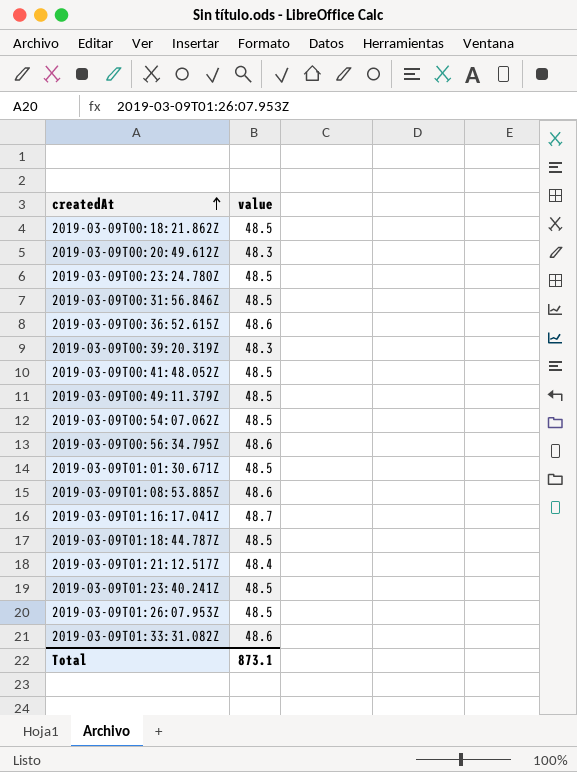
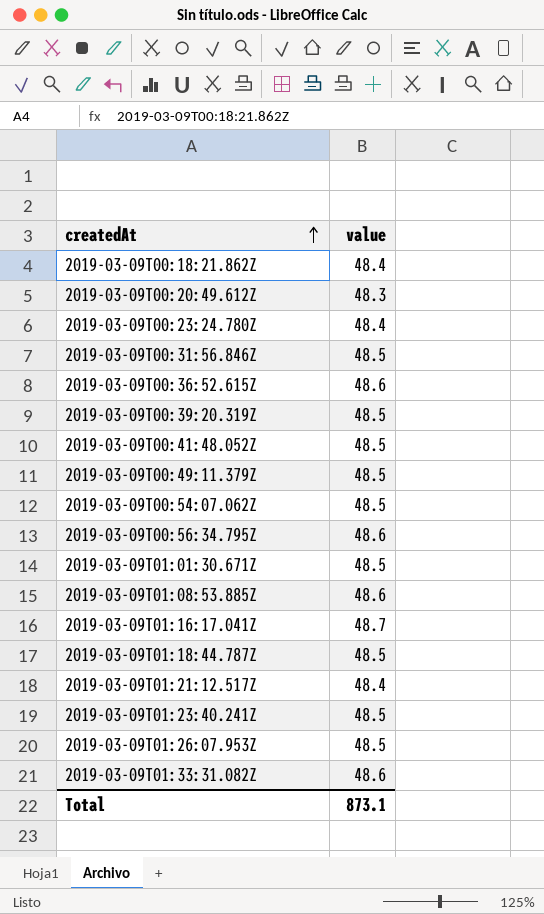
2019-03-09T00:18:21.862Z | value: 48.5 -> 48.4
2019-03-09T00:23:24.780Z | value: 48.5 -> 48.4
2019-03-09T00:39:20.319Z | value: 48.3 -> 48.5

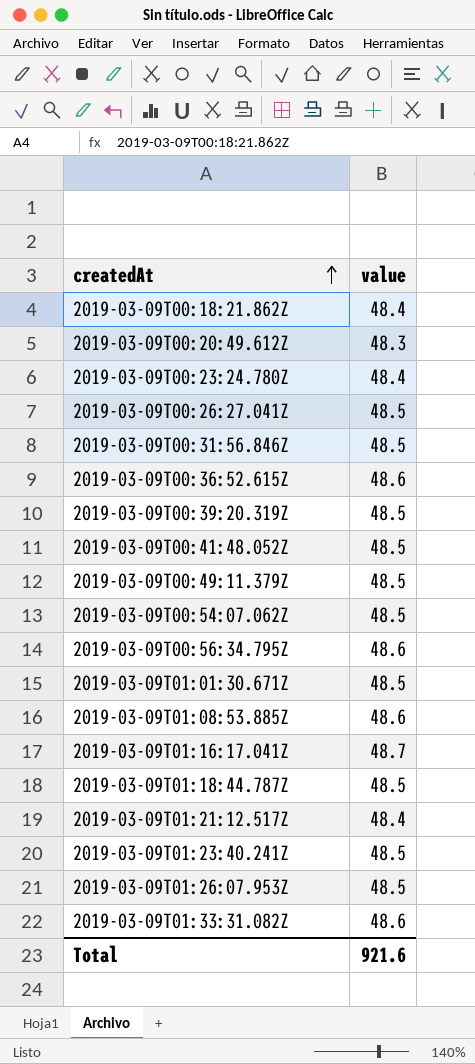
row 2019-03-09T00:26:27.041Z: none -> 48.5
Total | value: 873.1 -> 921.6

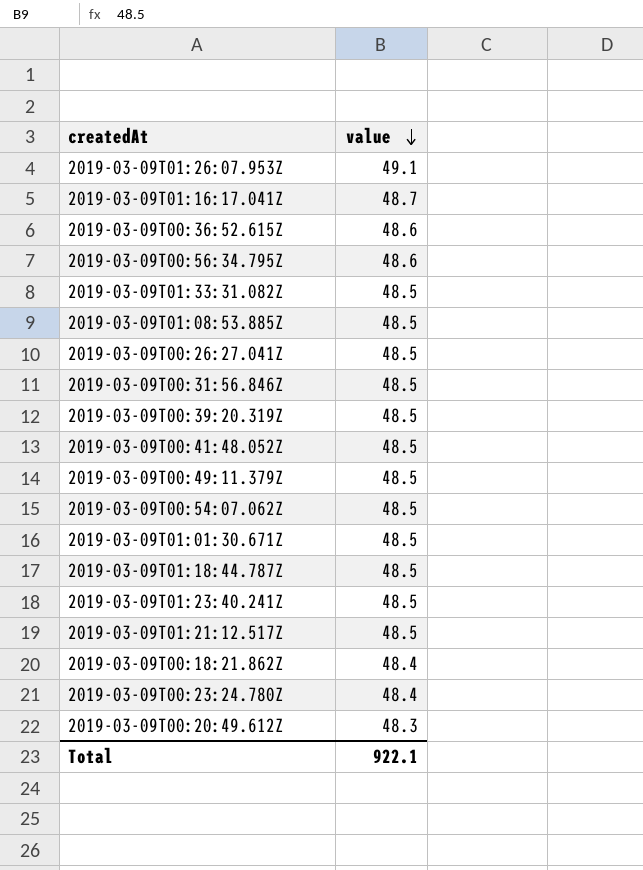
row order: createdAt ascending -> value descending
2019-03-09T01:26:07.953Z | value: 48.5 -> 49.1
2019-03-09T01:33:31.082Z | value: 48.6 -> 48.5
2019-03-09T01:08:53.885Z | value: 48.6 -> 48.5
2019-03-09T01:21:12.517Z | value: 48.4 -> 48.5
Total | value: 921.6 -> 922.1

